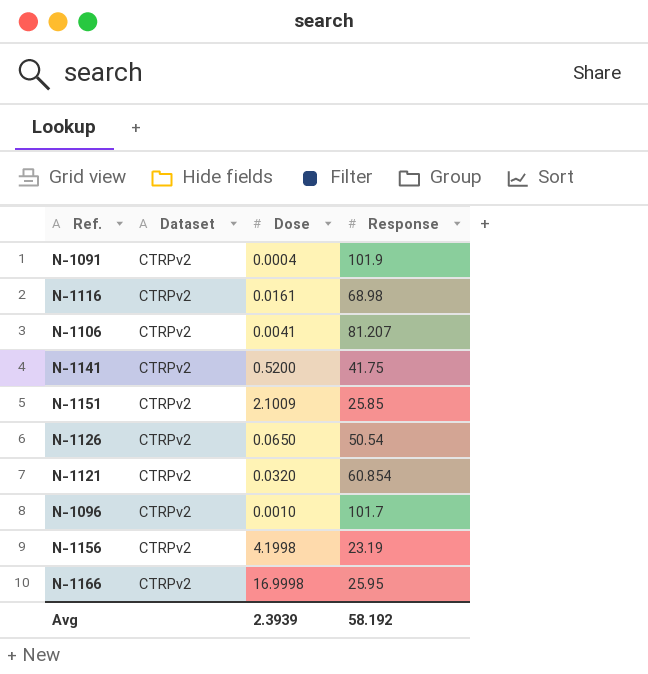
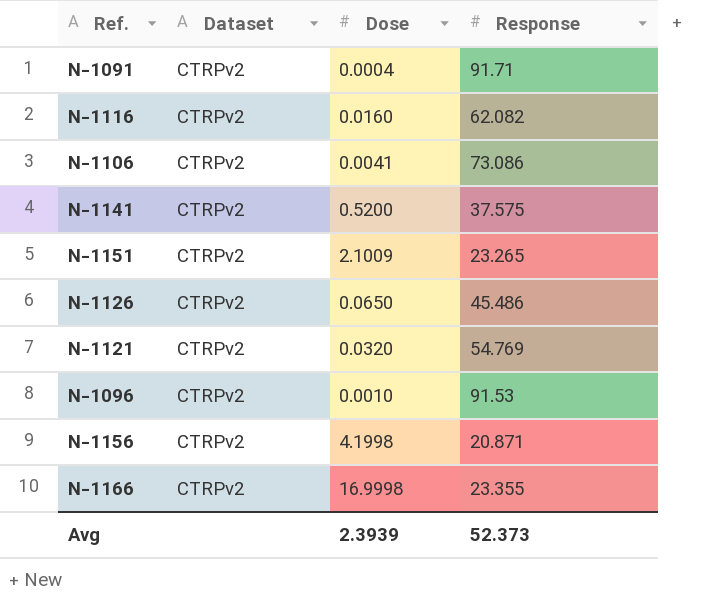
N-1091 | Response: 101.9 -> 91.71
N-1116 | Dose: 0.0161 -> 0.0160
N-1116 | Response: 68.98 -> 62.082
N-1106 | Response: 81.207 -> 73.086
N-1141 | Response: 41.75 -> 37.575
N-1151 | Response: 25.85 -> 23.265
N-1126 | Response: 50.54 -> 45.486
N-1121 | Response: 60.854 -> 54.769
N-1096 | Response: 101.7 -> 91.53
N-1156 | Response: 23.19 -> 20.871
N-1166 | Response: 25.95 -> 23.355
Avg | Response: 58.192 -> 52.373

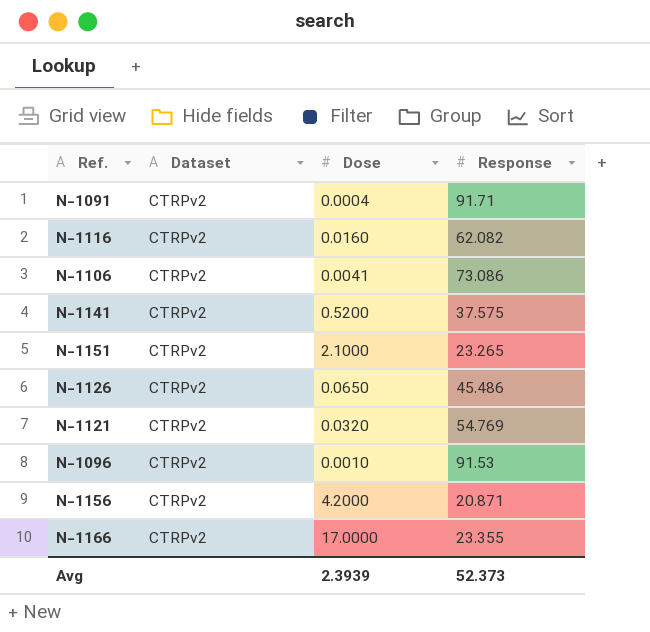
N-1151 | Dose: 2.1009 -> 2.1000
N-1156 | Dose: 4.1998 -> 4.2000
N-1166 | Dose: 16.9998 -> 17.0000

